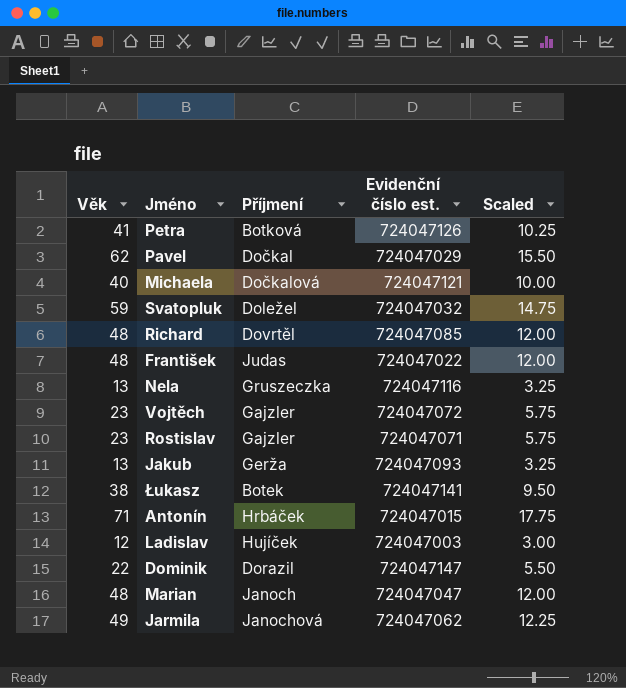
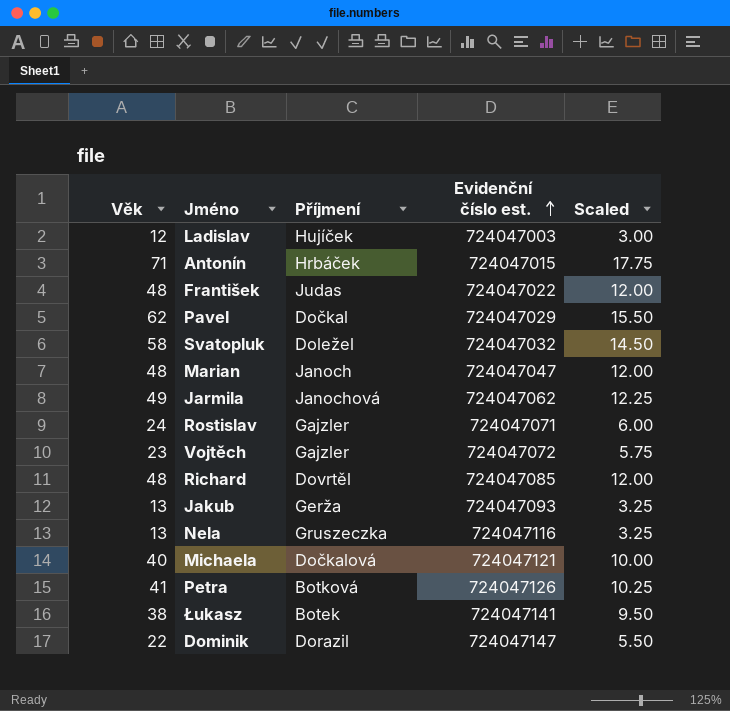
row order: none -> Evidenční číslo est. ascending
Svatopluk | Věk: 59 -> 58
Svatopluk | Scaled: 14.75 -> 14.50
Rostislav | Věk: 23 -> 24
Rostislav | Scaled: 5.75 -> 6.00

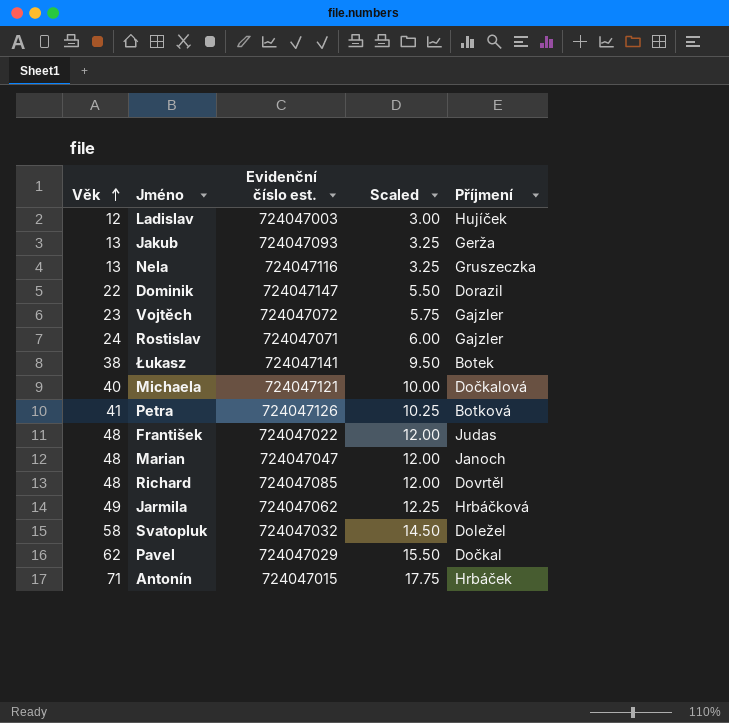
row order: Evidenční číslo est. ascending -> Věk ascending
column Příjmení | position: 3 -> 5
Jarmila | Příjmení: Janochová -> Hrbáčková

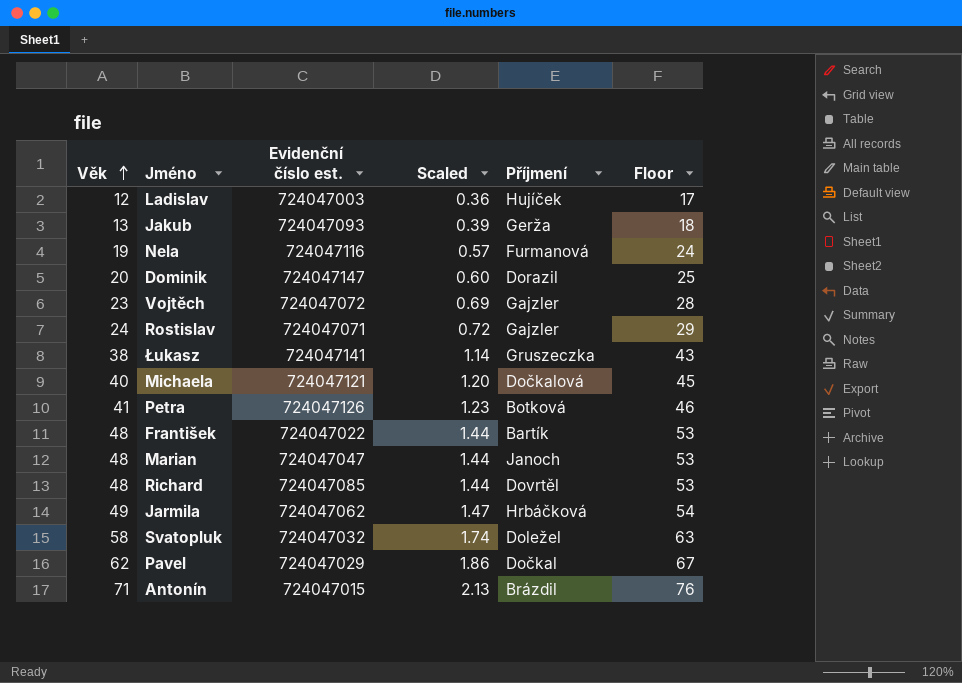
column Scaled | formula: [Věk] * 0.25 -> [Věk] * 0.03
column Floor | formula: none -> [Věk] + 5
Nela | Věk: 13 -> 19
Nela | Příjmení: Gruszeczka -> Furmanová
Dominik | Věk: 22 -> 20
Łukasz | Příjmení: Botek -> Gruszeczka
František | Příjmení: Judas -> Bartík
Antonín | Příjmení: Hrbáček -> Brázdil

